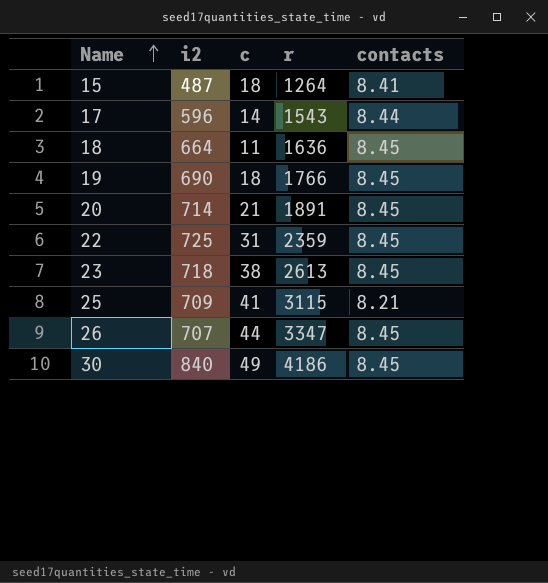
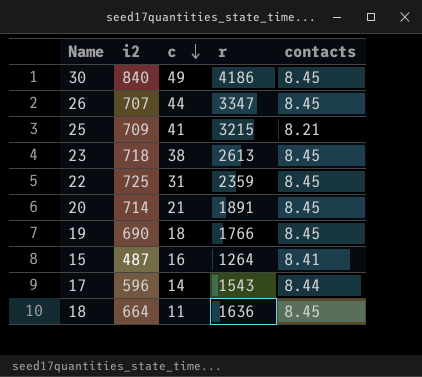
row order: Name ascending -> c descending
25 | r: 3115 -> 3215
15 | c: 18 -> 16

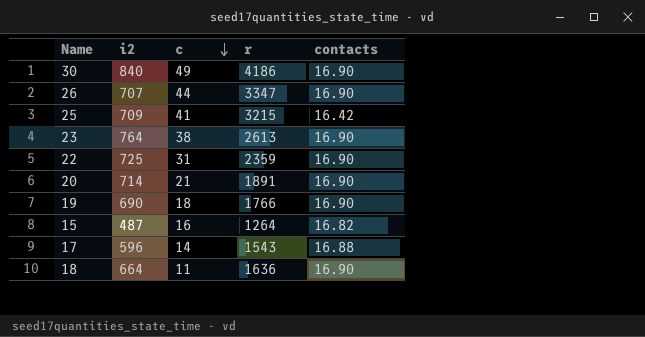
30 | contacts: 8.45 -> 16.90
26 | contacts: 8.45 -> 16.90
25 | contacts: 8.21 -> 16.42
23 | i2: 718 -> 764
23 | contacts: 8.45 -> 16.90
22 | contacts: 8.45 -> 16.90
20 | contacts: 8.45 -> 16.90
19 | contacts: 8.45 -> 16.90
15 | contacts: 8.41 -> 16.82
17 | contacts: 8.44 -> 16.88
18 | contacts: 8.45 -> 16.90

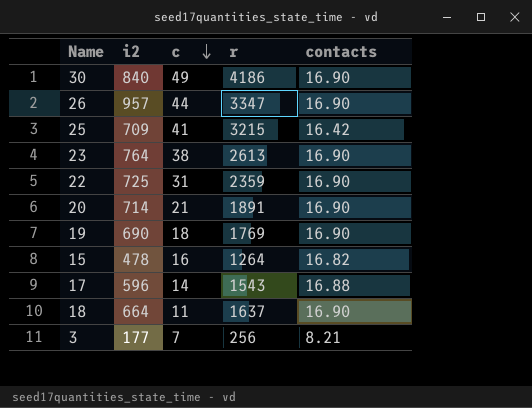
26 | i2: 707 -> 957
19 | r: 1766 -> 1769
15 | i2: 487 -> 478
18 | r: 1636 -> 1637
row 3: none -> 177 | 7 | 256 | 8.21

